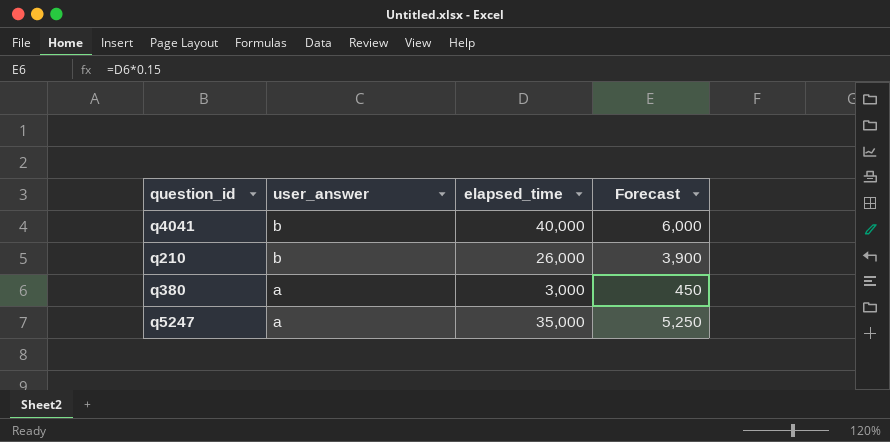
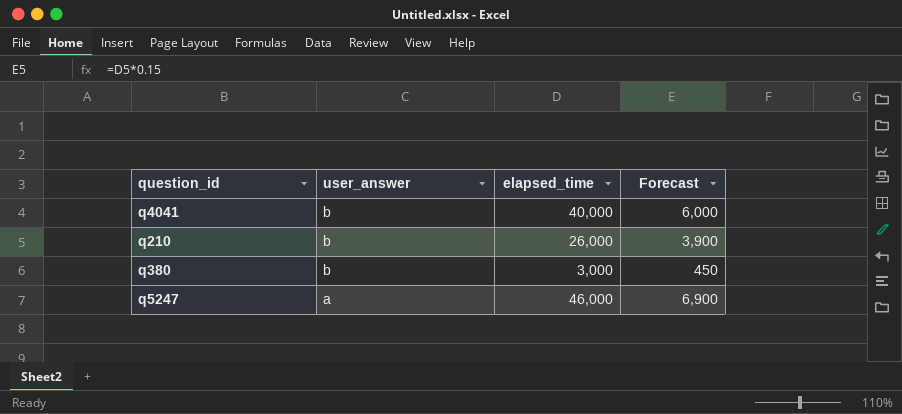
q380 | user_answer: a -> b
q5247 | elapsed_time: 35,000 -> 46,000
q5247 | Forecast: 5,250 -> 6,900

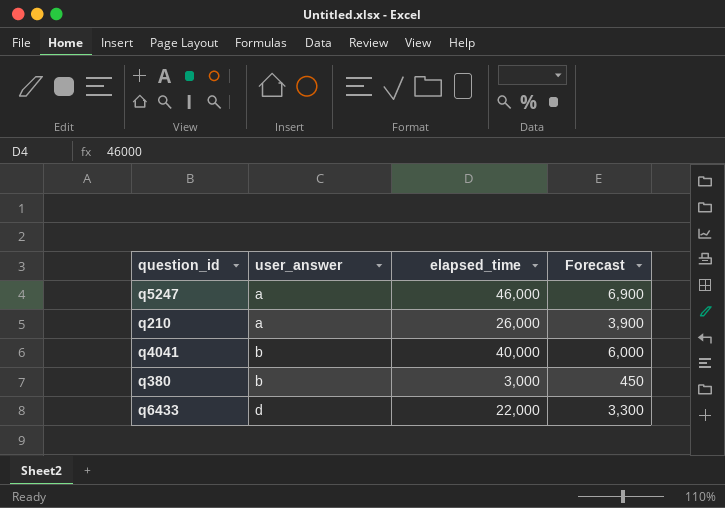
row order: user_answer descending -> user_answer ascending
q210 | user_answer: b -> a
row q6433: none -> d | 22,000 | 3,300

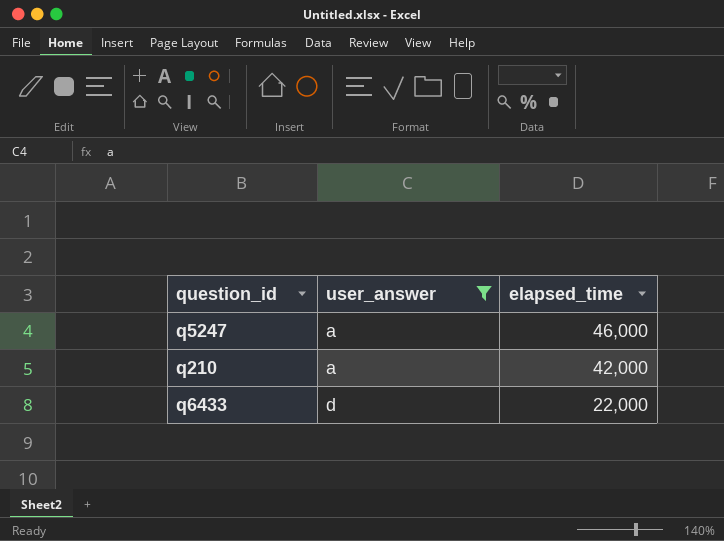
filter: none -> user_answer != b
column Forecast | formula: [elapsed_time] * 0.15 -> none
q210 | elapsed_time: 26,000 -> 42,000

